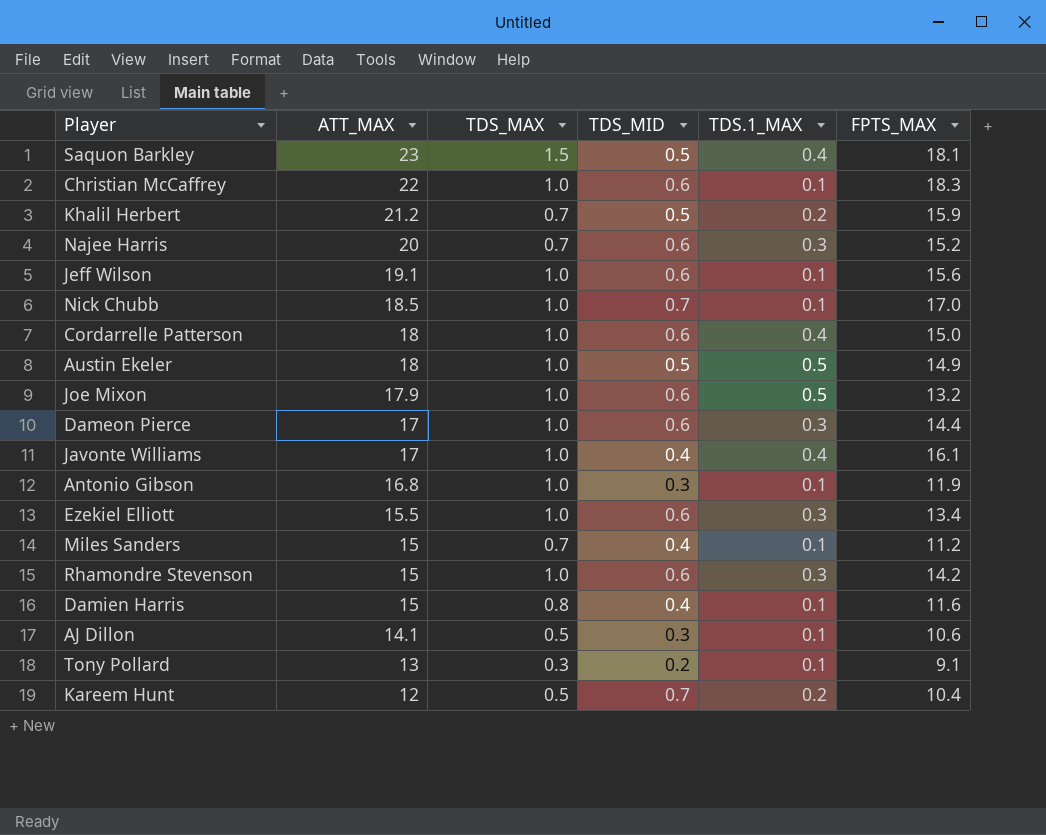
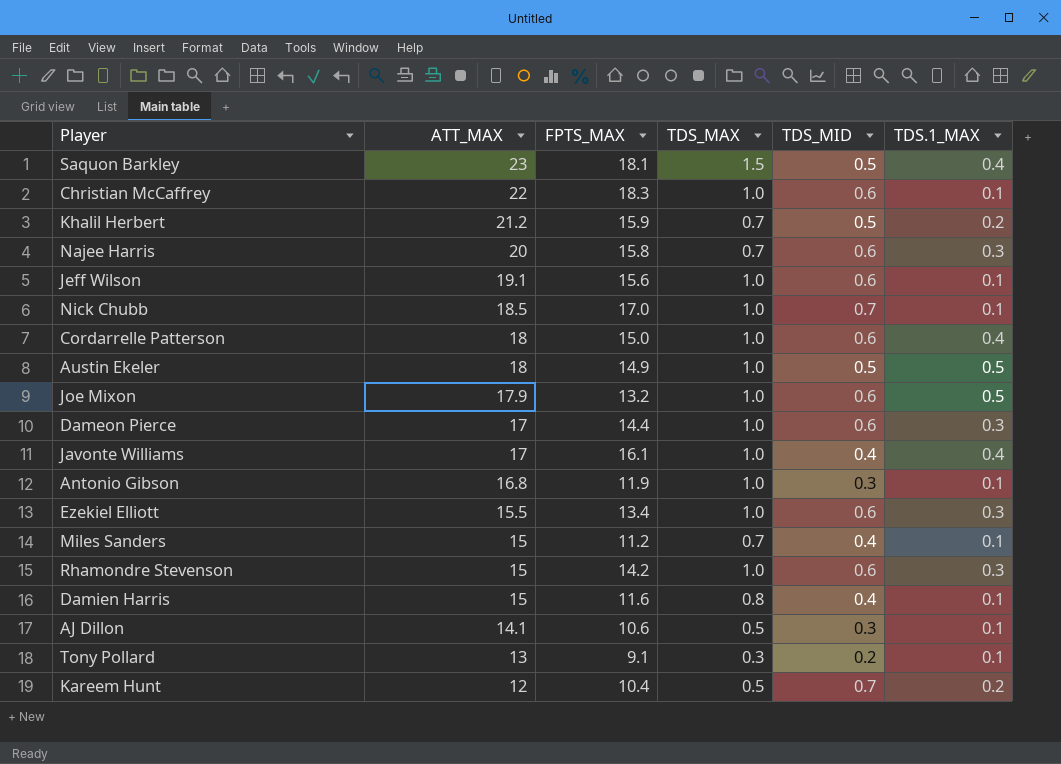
column FPTS_MAX | position: 6 -> 3
Najee Harris | FPTS_MAX: 15.2 -> 15.8

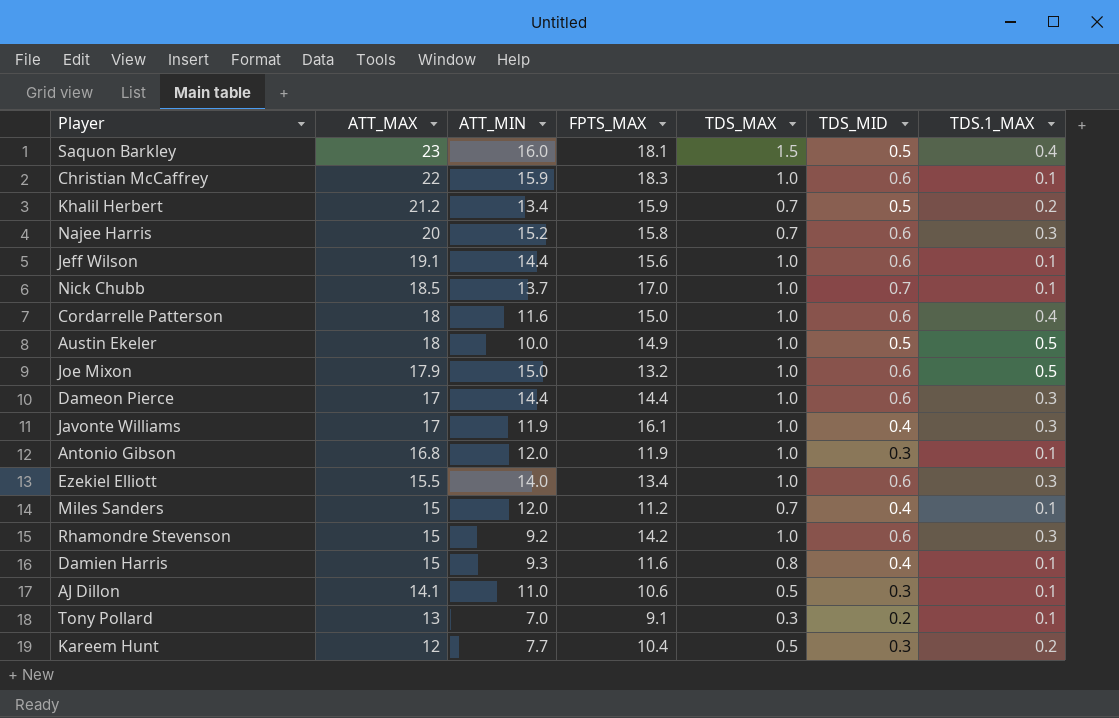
column ATT_MIN | position: none -> 3
Javonte Williams | TDS.1_MAX: 0.4 -> 0.3
Kareem Hunt | TDS_MID: 0.7 -> 0.3

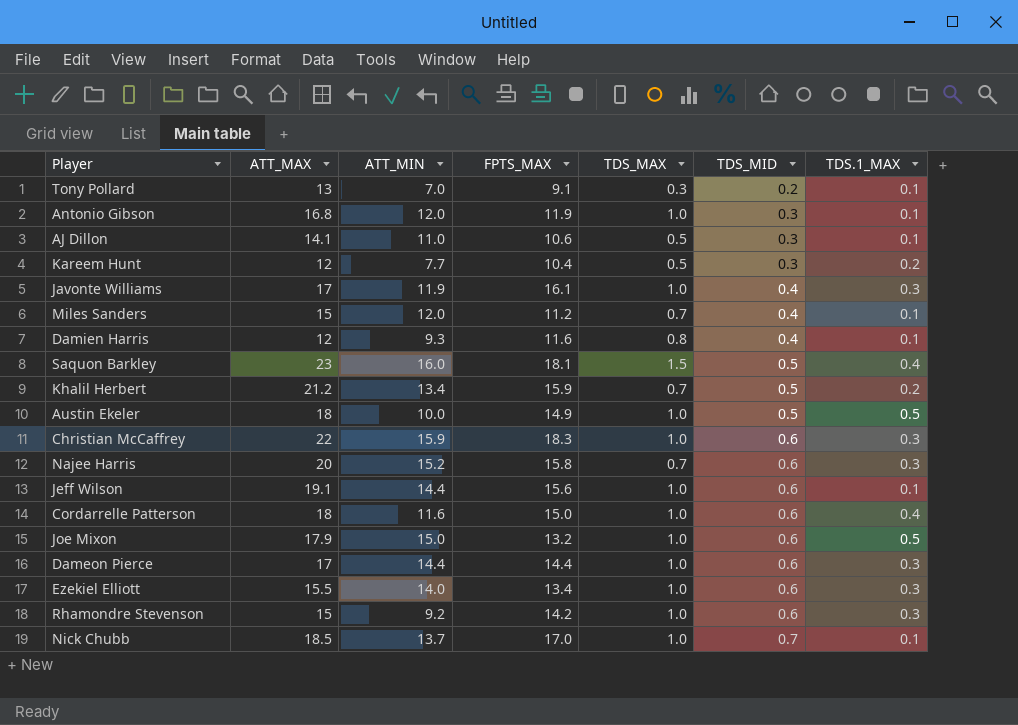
row order: ATT_MAX descending -> TDS_MID ascending
Damien Harris | ATT_MAX: 15 -> 12
Christian McCaffrey | TDS.1_MAX: 0.1 -> 0.3

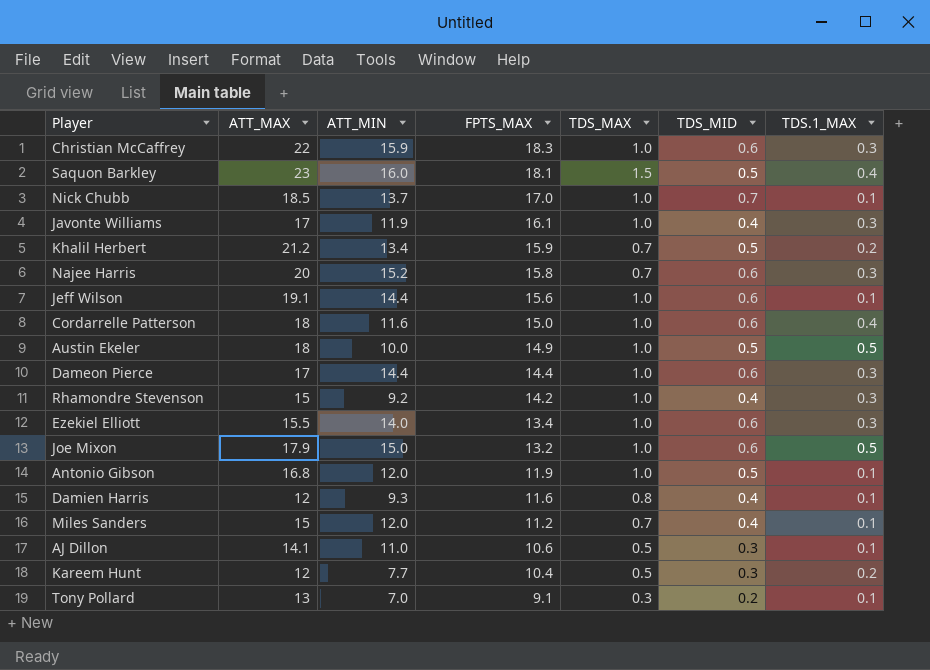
row order: TDS_MID ascending -> FPTS_MAX descending
Rhamondre Stevenson | TDS_MID: 0.6 -> 0.4
Antonio Gibson | TDS_MID: 0.3 -> 0.5

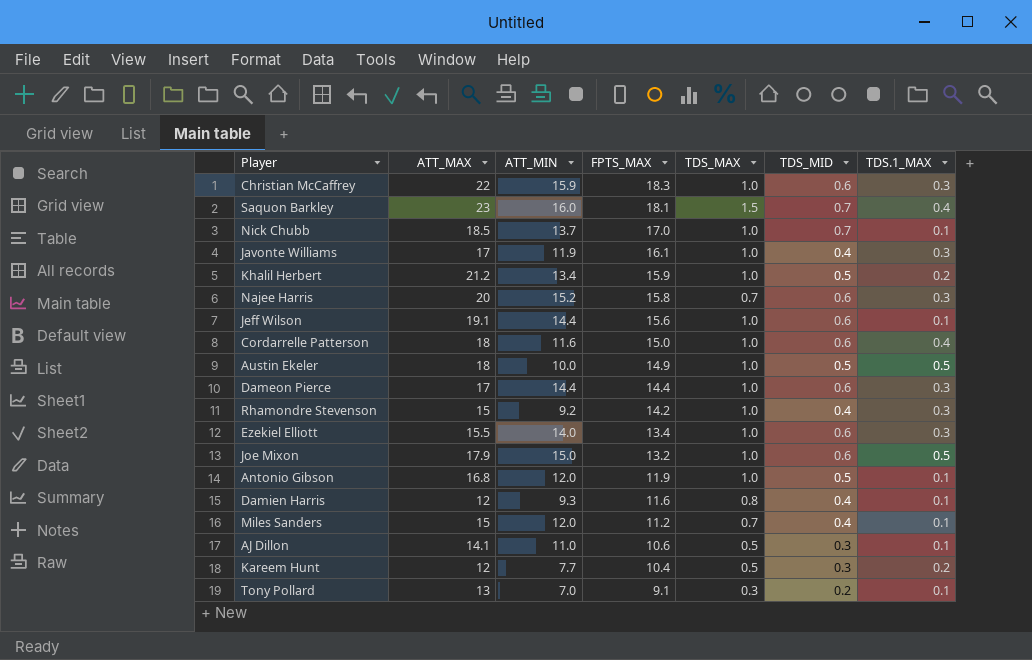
Saquon Barkley | TDS_MID: 0.5 -> 0.7
Khalil Herbert | TDS_MAX: 0.7 -> 1.0

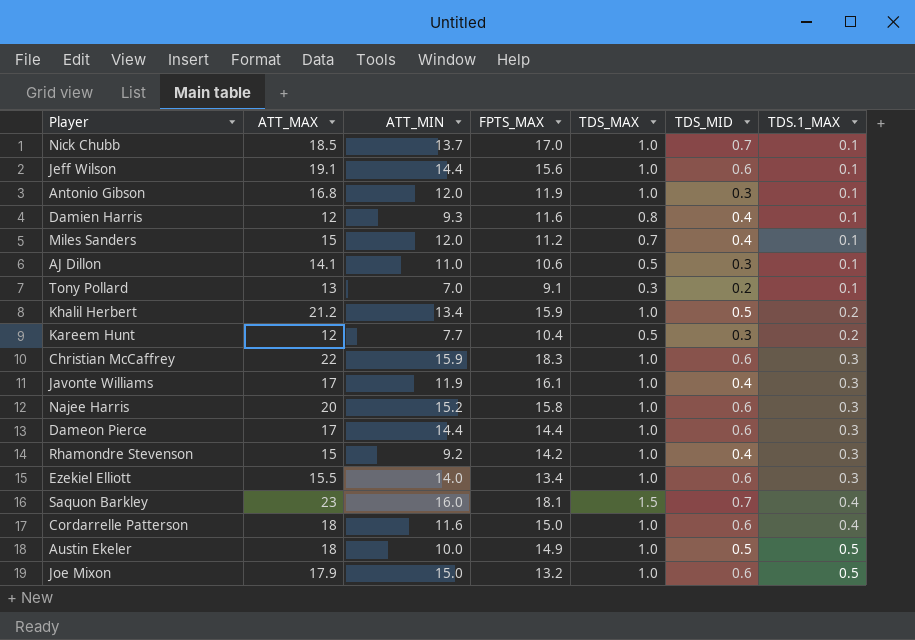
row order: FPTS_MAX descending -> TDS.1_MAX ascending
Antonio Gibson | TDS_MID: 0.5 -> 0.3
Najee Harris | TDS_MAX: 0.7 -> 1.0

